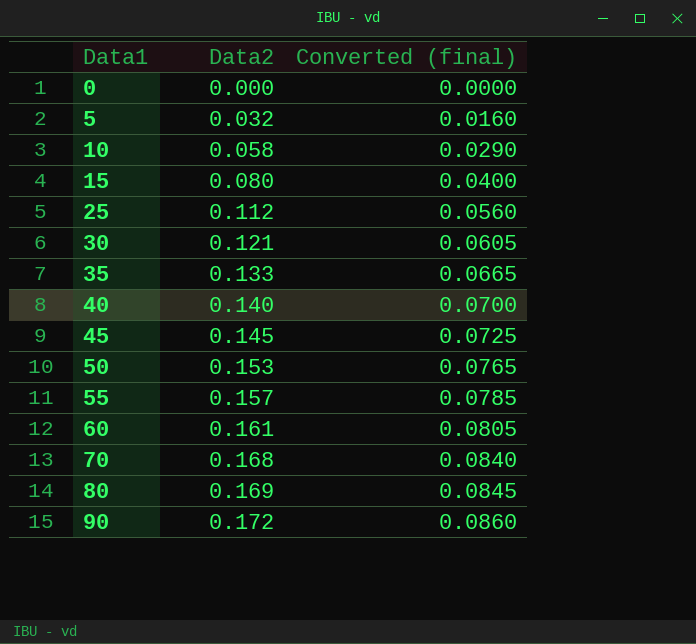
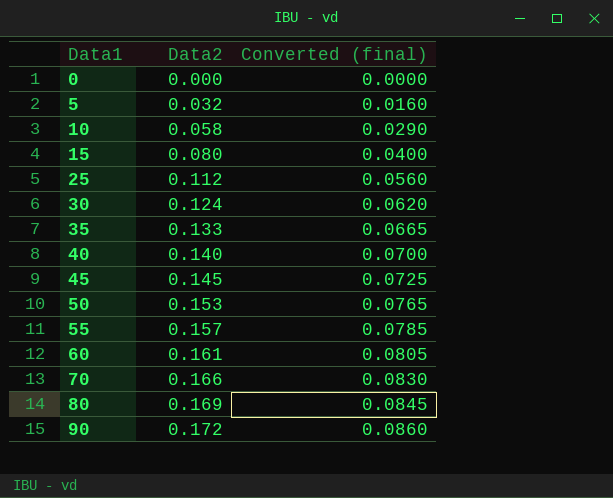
30 | Data2: 0.121 -> 0.124
30 | Converted (final): 0.0605 -> 0.0620
70 | Data2: 0.168 -> 0.166
70 | Converted (final): 0.0840 -> 0.0830

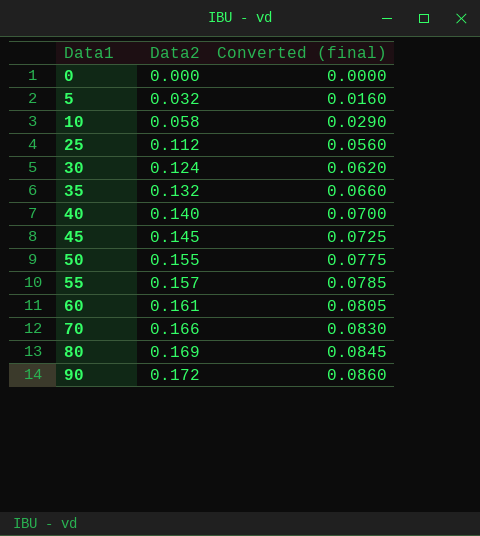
row 15: 0.080 | 0.0400 -> none
35 | Data2: 0.133 -> 0.132
35 | Converted (final): 0.0665 -> 0.0660
50 | Data2: 0.153 -> 0.155
50 | Converted (final): 0.0765 -> 0.0775

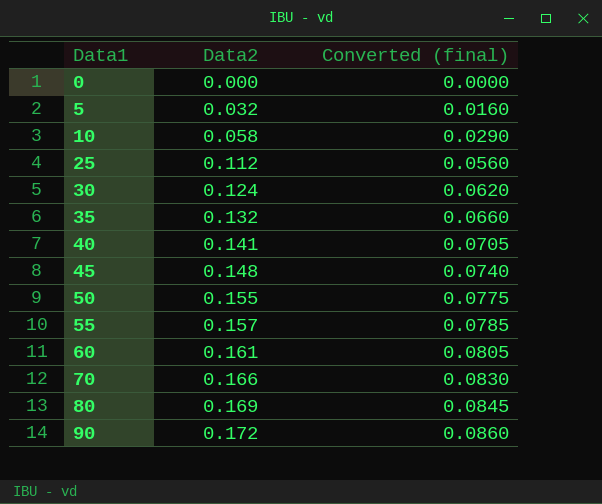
40 | Data2: 0.140 -> 0.141
40 | Converted (final): 0.0700 -> 0.0705
45 | Data2: 0.145 -> 0.148
45 | Converted (final): 0.0725 -> 0.0740

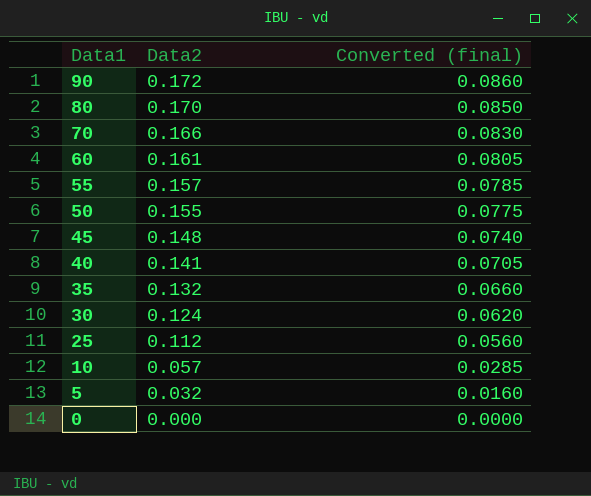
row order: Data1 ascending -> Data1 descending
80 | Data2: 0.169 -> 0.170
80 | Converted (final): 0.0845 -> 0.0850
10 | Data2: 0.058 -> 0.057
10 | Converted (final): 0.0290 -> 0.0285

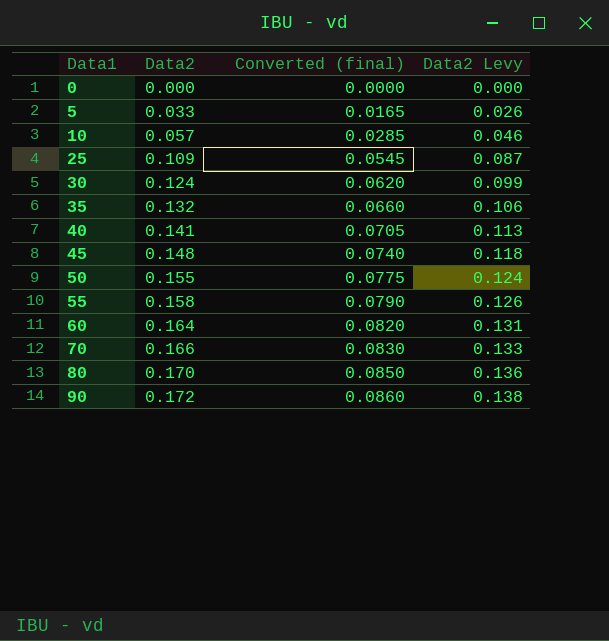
row order: Data1 descending -> Data1 ascending
column Data2 Levy | formula: none -> [Data2] * 0.8
5 | Data2: 0.032 -> 0.033
5 | Converted (final): 0.0160 -> 0.0165
25 | Data2: 0.112 -> 0.109
25 | Converted (final): 0.0560 -> 0.0545
55 | Data2: 0.157 -> 0.158
55 | Converted (final): 0.0785 -> 0.0790
60 | Data2: 0.161 -> 0.164
60 | Converted (final): 0.0805 -> 0.0820

